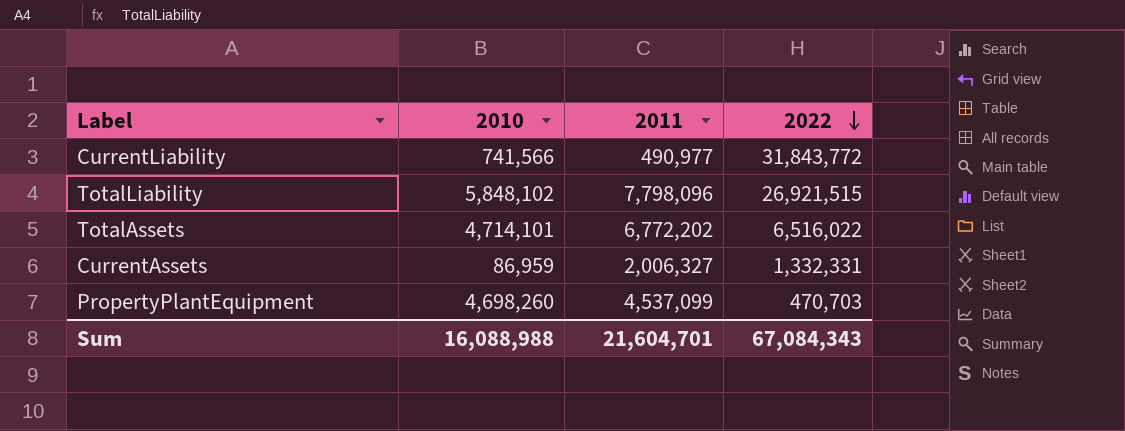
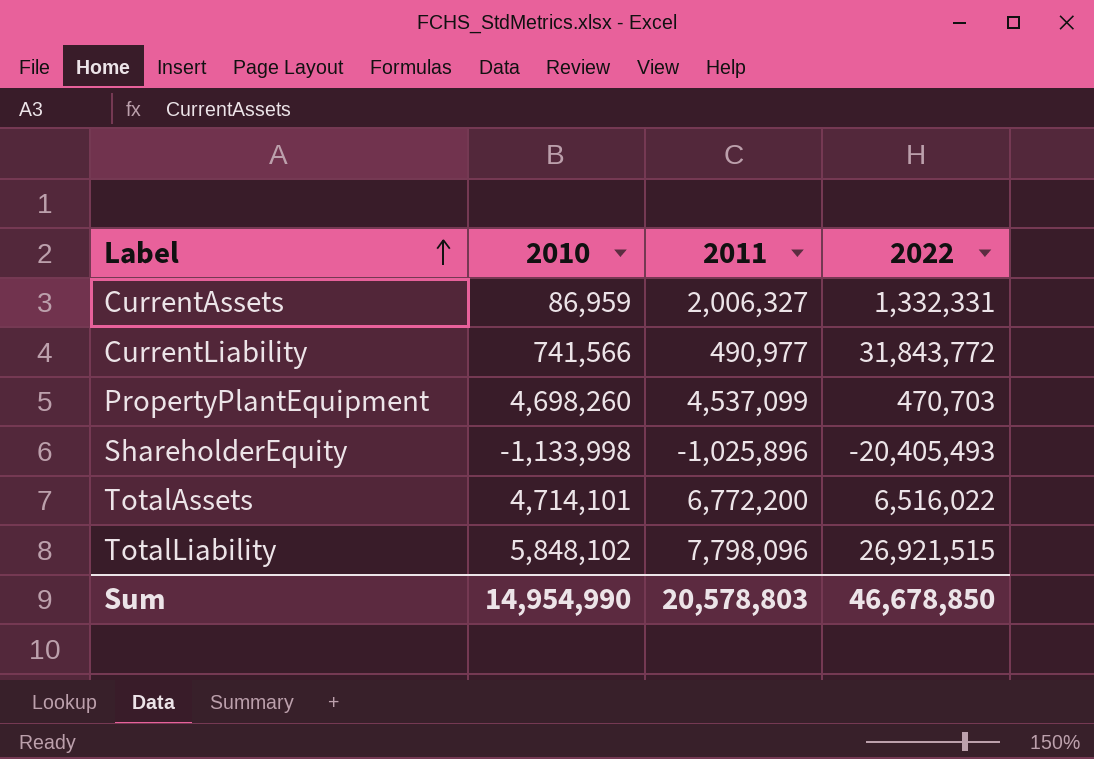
row order: 2022 descending -> Label ascending
row ShareholderEquity: none -> -1,133,998 | -1,025,896 | -20,405,493
TotalAssets | 2011: 6,772,202 -> 6,772,200
Sum | 2010: 16,088,988 -> 14,954,990
Sum | 2011: 21,604,701 -> 20,578,803
Sum | 2022: 67,084,343 -> 46,678,850

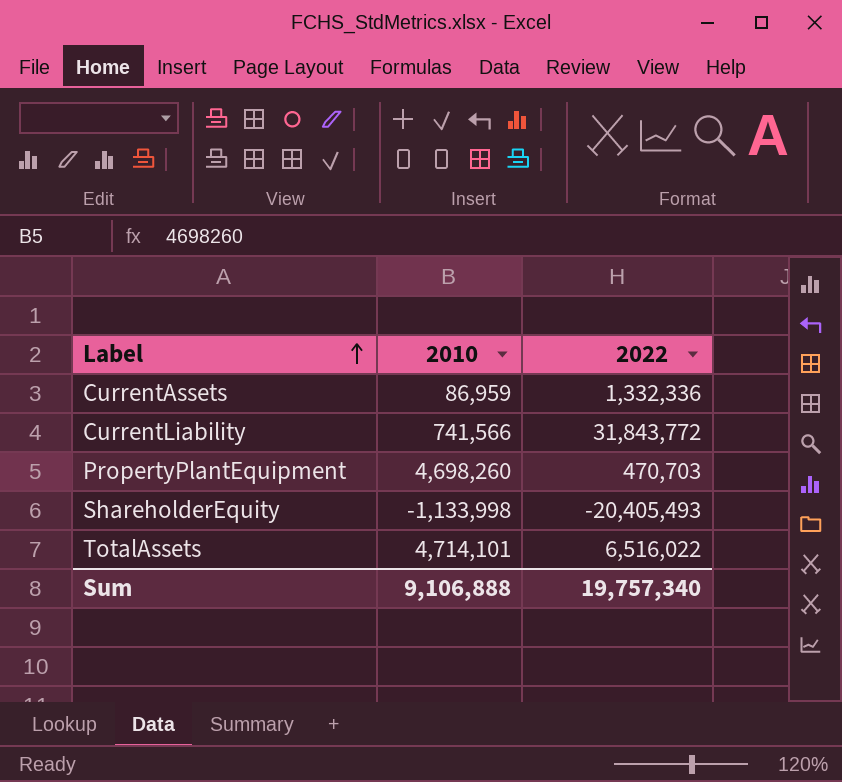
column 2011 | position: 3 -> none
row TotalLiability: 5,848,102 | 7,798,096 | 26,921,515 -> none
CurrentAssets | 2022: 1,332,331 -> 1,332,336
Sum | 2010: 14,954,990 -> 9,106,888
Sum | 2022: 46,678,850 -> 19,757,340

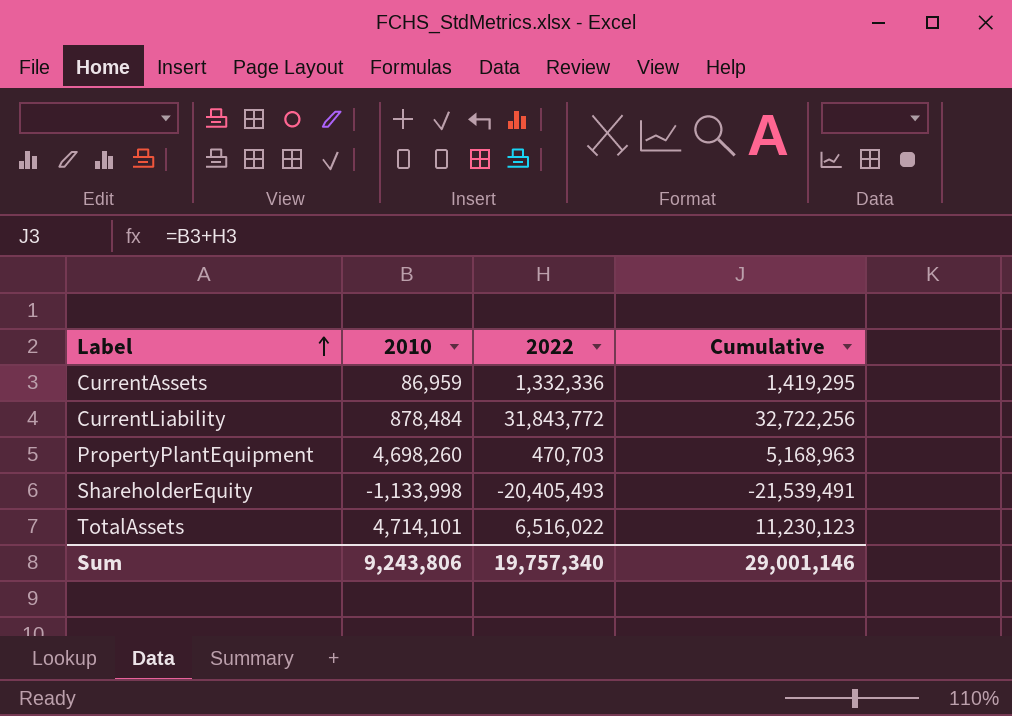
column Cumulative | formula: none -> [2010] + [2022]
CurrentLiability | 2010: 741,566 -> 878,484
Sum | 2010: 9,106,888 -> 9,243,806

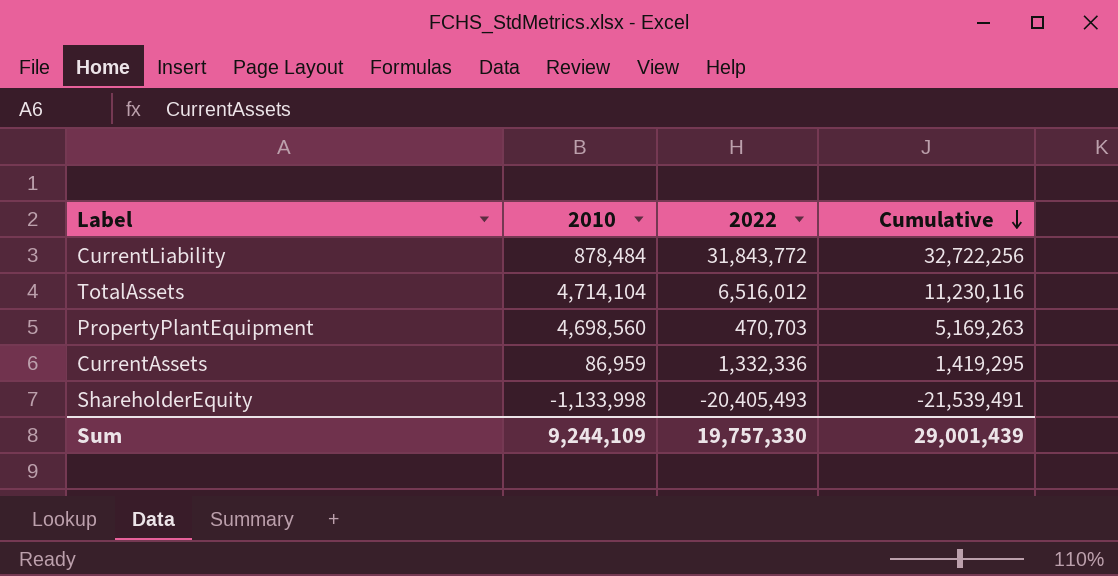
row order: Label ascending -> Cumulative descending
TotalAssets | 2010: 4,714,101 -> 4,714,104
TotalAssets | 2022: 6,516,022 -> 6,516,012
TotalAssets | Cumulative: 11,230,123 -> 11,230,116
PropertyPlantEquipment | 2010: 4,698,260 -> 4,698,560
PropertyPlantEquipment | Cumulative: 5,168,963 -> 5,169,263
Sum | 2010: 9,243,806 -> 9,244,109
Sum | 2022: 19,757,340 -> 19,757,330
Sum | Cumulative: 29,001,146 -> 29,001,439

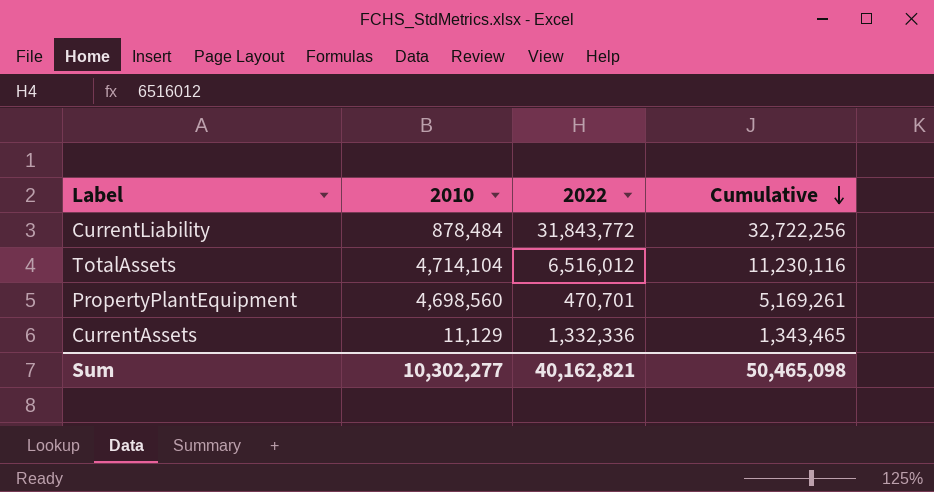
row ShareholderEquity: -1,133,998 | -20,405,493 | -21,539,491 -> none
PropertyPlantEquipment | 2022: 470,703 -> 470,701
PropertyPlantEquipment | Cumulative: 5,169,263 -> 5,169,261
CurrentAssets | 2010: 86,959 -> 11,129
CurrentAssets | Cumulative: 1,419,295 -> 1,343,465
Sum | 2010: 9,244,109 -> 10,302,277
Sum | 2022: 19,757,330 -> 40,162,821
Sum | Cumulative: 29,001,439 -> 50,465,098

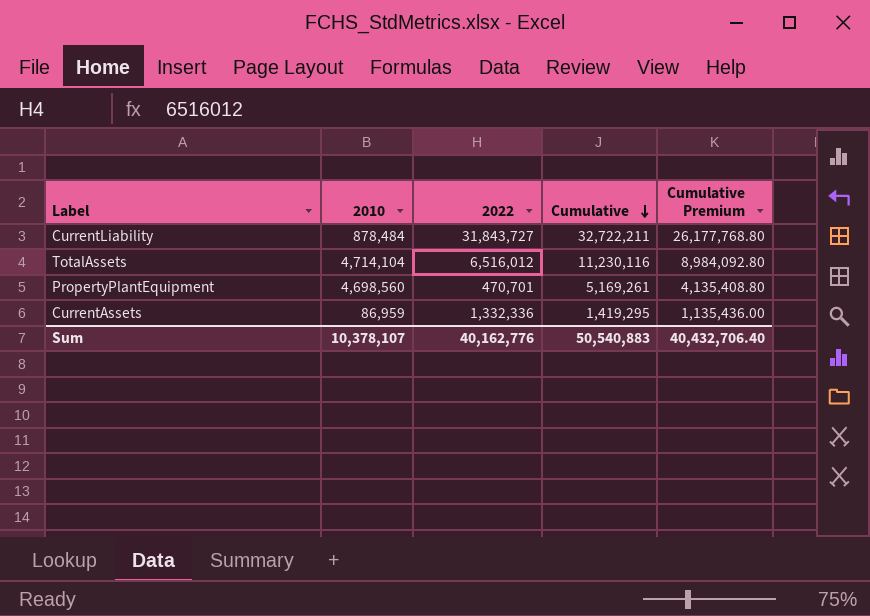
column Cumulative Premium | formula: none -> [Cumulative] * 0.8
CurrentLiability | 2022: 31,843,772 -> 31,843,727
CurrentLiability | Cumulative: 32,722,256 -> 32,722,211
CurrentAssets | 2010: 11,129 -> 86,959
CurrentAssets | Cumulative: 1,343,465 -> 1,419,295
Sum | 2010: 10,302,277 -> 10,378,107
Sum | 2022: 40,162,821 -> 40,162,776
Sum | Cumulative: 50,465,098 -> 50,540,883

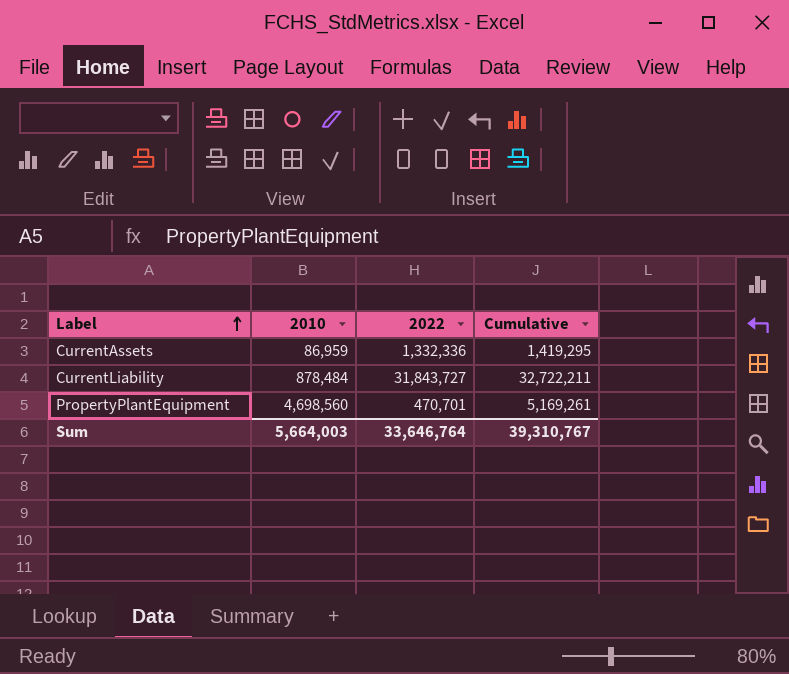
row order: Cumulative descending -> Label ascending
column Cumulative Premium | formula: [Cumulative] * 0.8 -> none
row TotalAssets: 4,714,104 | 6,516,012 | 11,230,116 | 8,984,092.80 -> none
Sum | 2010: 10,378,107 -> 5,664,003
Sum | 2022: 40,162,776 -> 33,646,764
Sum | Cumulative: 50,540,883 -> 39,310,767

